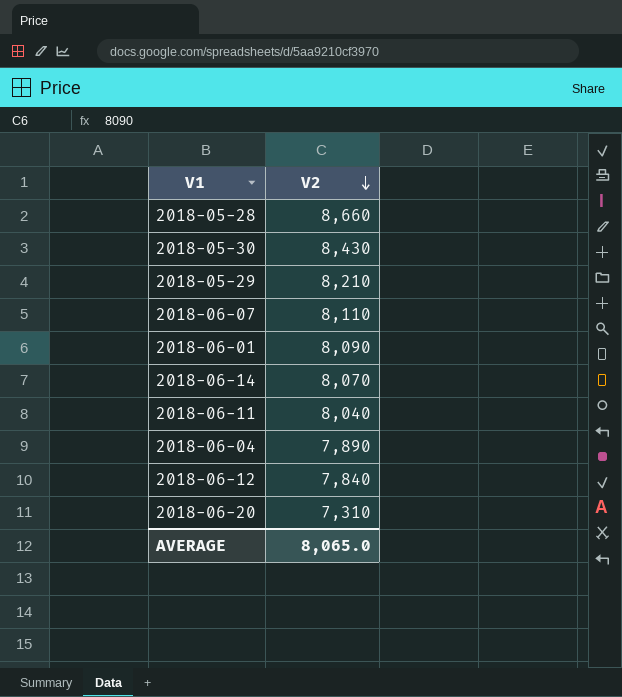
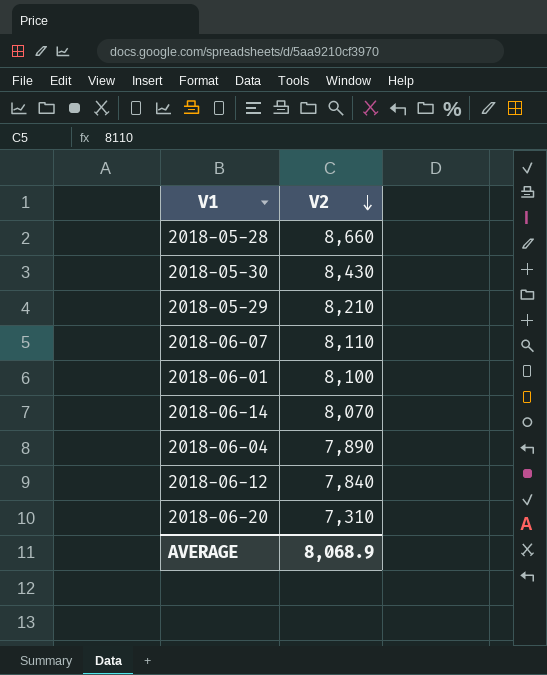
row 2018-06-11: 8,040 -> none
2018-06-01 | V2: 8,090 -> 8,100
AVERAGE | V2: 8,065.0 -> 8,068.9

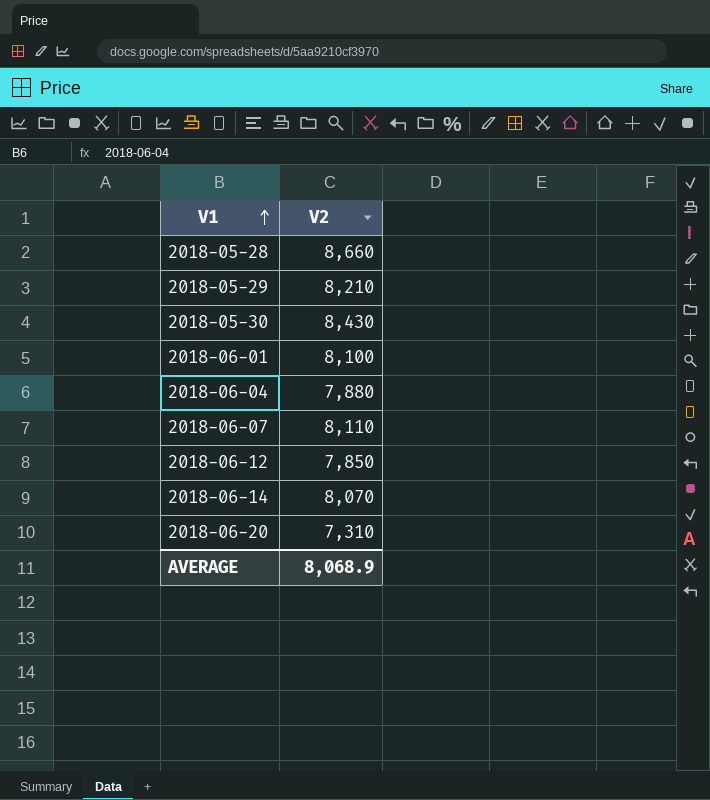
row order: V2 descending -> V1 ascending
2018-06-04 | V2: 7,890 -> 7,880
2018-06-12 | V2: 7,840 -> 7,850

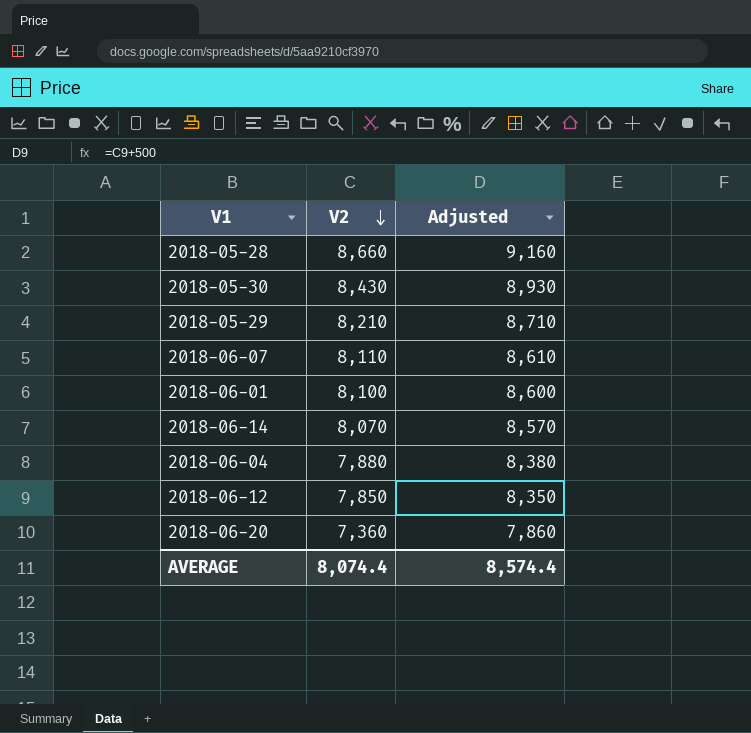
row order: V1 ascending -> V2 descending
column Adjusted | formula: none -> [V2] + 500
2018-06-20 | V2: 7,310 -> 7,360
AVERAGE | V2: 8,068.9 -> 8,074.4

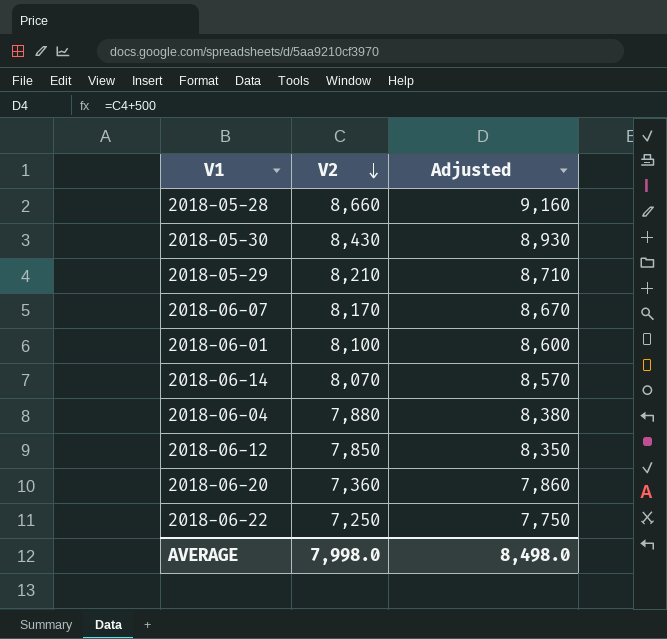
2018-06-07 | V2: 8,110 -> 8,170
2018-06-07 | Adjusted: 8,610 -> 8,670
row 2018-06-22: none -> 7,250 | 7,750
AVERAGE | V2: 8,074.4 -> 7,998.0
AVERAGE | Adjusted: 8,574.4 -> 8,498.0

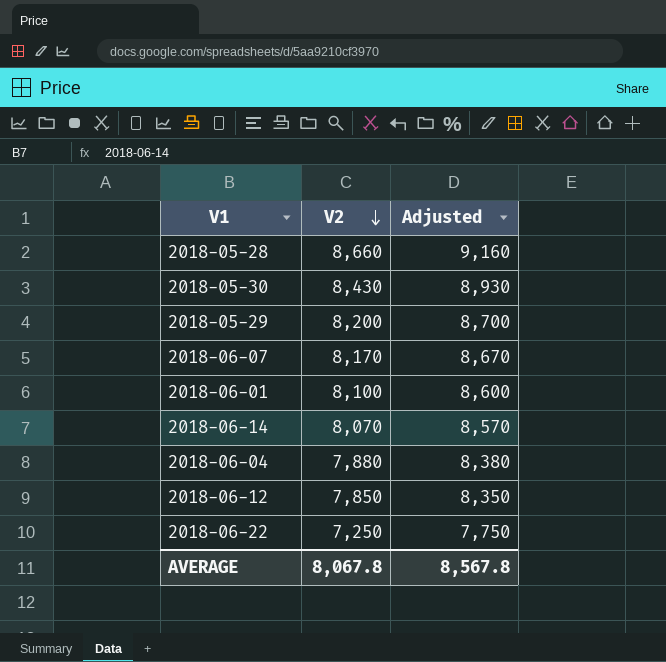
row 2018-06-20: 7,360 | 7,860 -> none
2018-05-29 | V2: 8,210 -> 8,200
2018-05-29 | Adjusted: 8,710 -> 8,700
AVERAGE | V2: 7,998.0 -> 8,067.8
AVERAGE | Adjusted: 8,498.0 -> 8,567.8

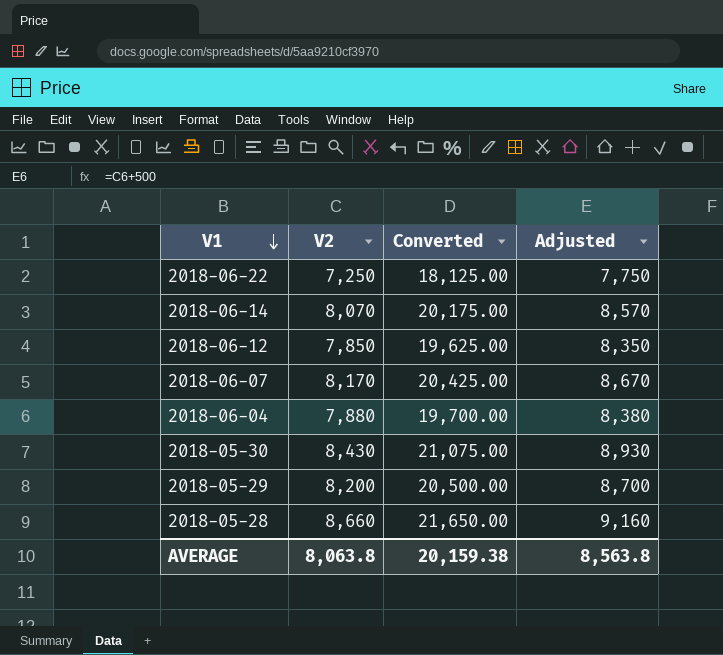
row order: V2 descending -> V1 descending
column Converted | formula: none -> [V2] * 2.5
row 2018-06-01: 8,100 | 8,600 -> none
AVERAGE | V2: 8,067.8 -> 8,063.8
AVERAGE | Adjusted: 8,567.8 -> 8,563.8

